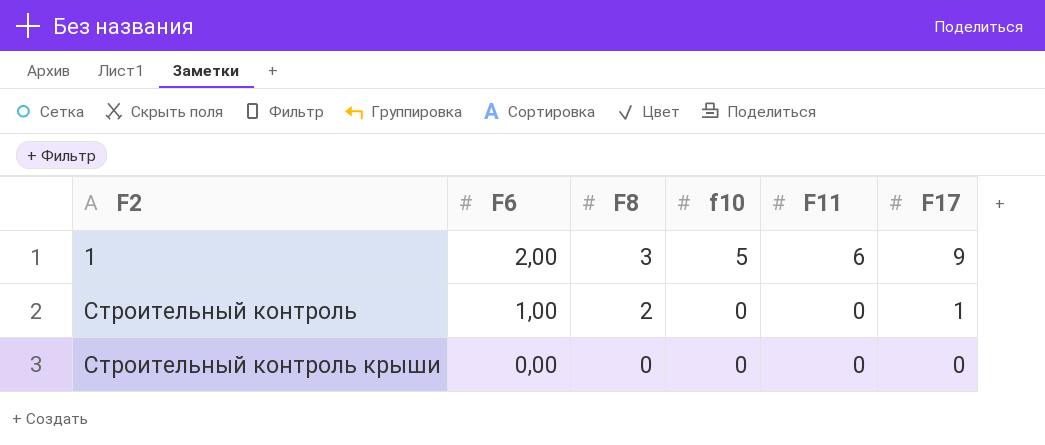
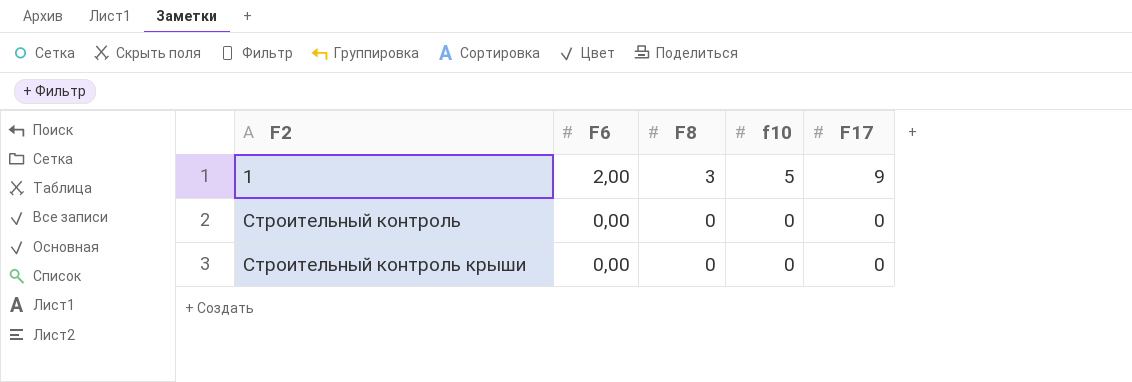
column F11 | position: 5 -> none
Строительный контроль | F6: 1,00 -> 0,00
Строительный контроль | F8: 2 -> 0
Строительный контроль | F17: 1 -> 0

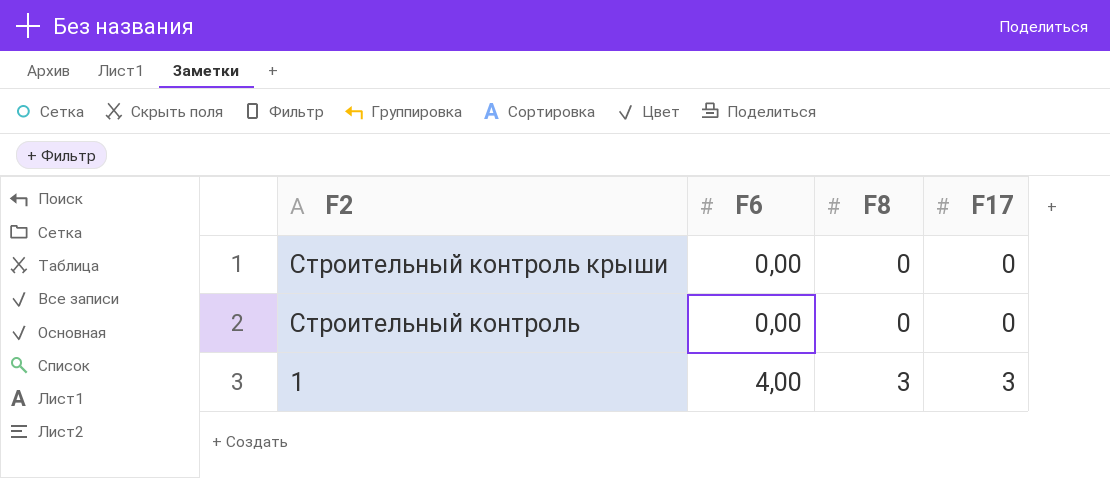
row order: F2 ascending -> F2 descending
column f10 | position: 4 -> none
1 | F6: 2,00 -> 4,00
1 | F17: 9 -> 3

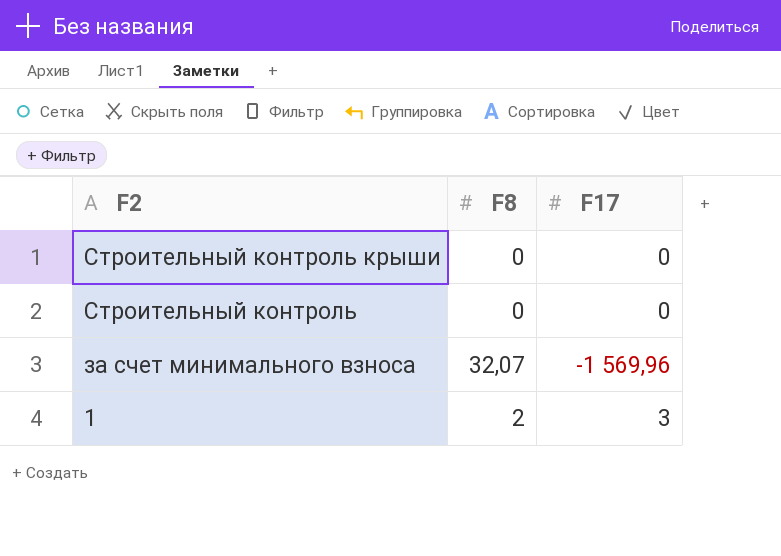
column F6 | position: 2 -> none
row за счет минимального взноса: none -> 32,07 | -1 569,96
1 | F8: 3 -> 2

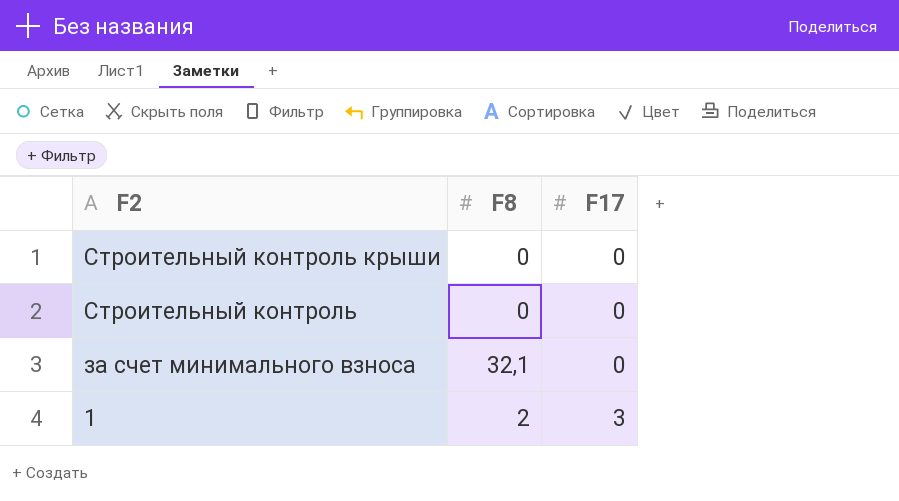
за счет минимального взноса | F8: 32,07 -> 32,1
за счет минимального взноса | F17: -1 569,96 -> 0

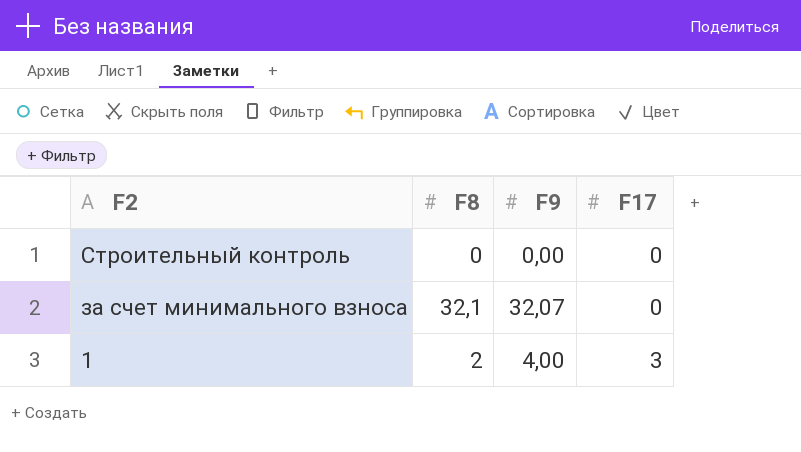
column F9 | position: none -> 3
row Строительный контроль крыши: 0 | 0 -> none

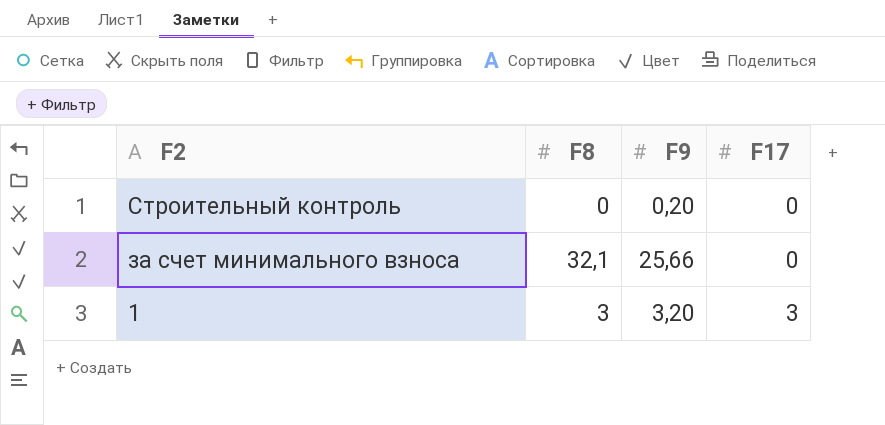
Строительный контроль | F9: 0,00 -> 0,20
за счет минимального взноса | F9: 32,07 -> 25,66
1 | F8: 2 -> 3
1 | F9: 4,00 -> 3,20

